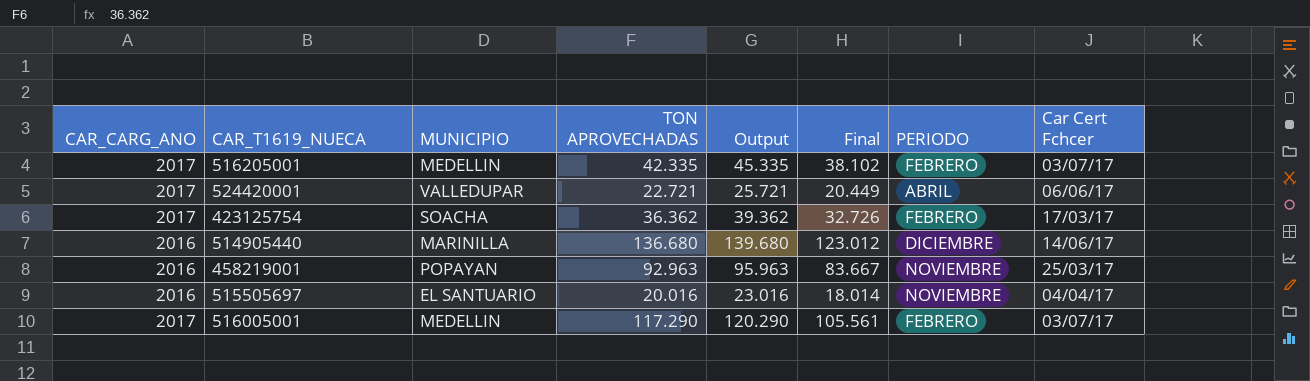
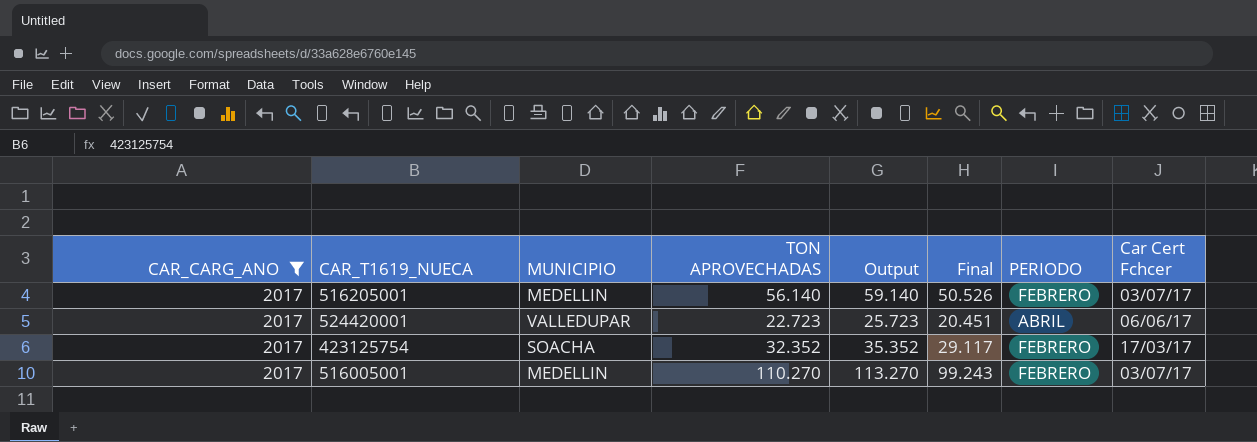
filter: none -> CAR_CARG_ANO = 2017
516205001 | TON APROVECHADAS: 42.335 -> 56.140
516205001 | Output: 45.335 -> 59.140
516205001 | Final: 38.102 -> 50.526
524420001 | TON APROVECHADAS: 22.721 -> 22.723
524420001 | Output: 25.721 -> 25.723
524420001 | Final: 20.449 -> 20.451
423125754 | TON APROVECHADAS: 36.362 -> 32.352
423125754 | Output: 39.362 -> 35.352
423125754 | Final: 32.726 -> 29.117
516005001 | TON APROVECHADAS: 117.290 -> 110.270
516005001 | Output: 120.290 -> 113.270
516005001 | Final: 105.561 -> 99.243

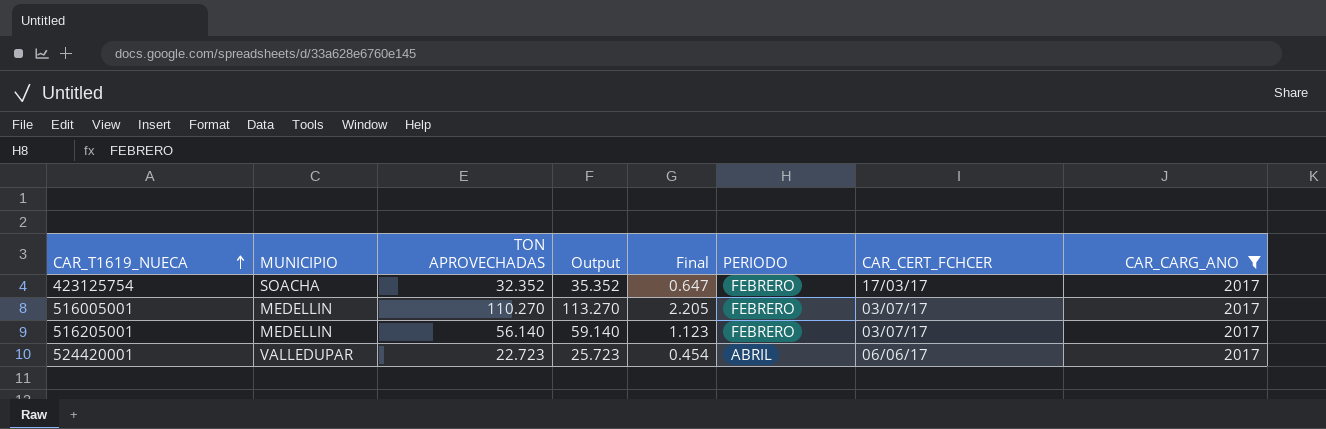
row order: none -> CAR_T1619_NUECA ascending
column Final | formula: [TON APROVECHADAS] * 0.9 -> [TON APROVECHADAS] * 0.02
column name: Car Cert Fchcer -> CAR_CERT_FCHCER
column CAR_CARG_ANO | position: 1 -> 8

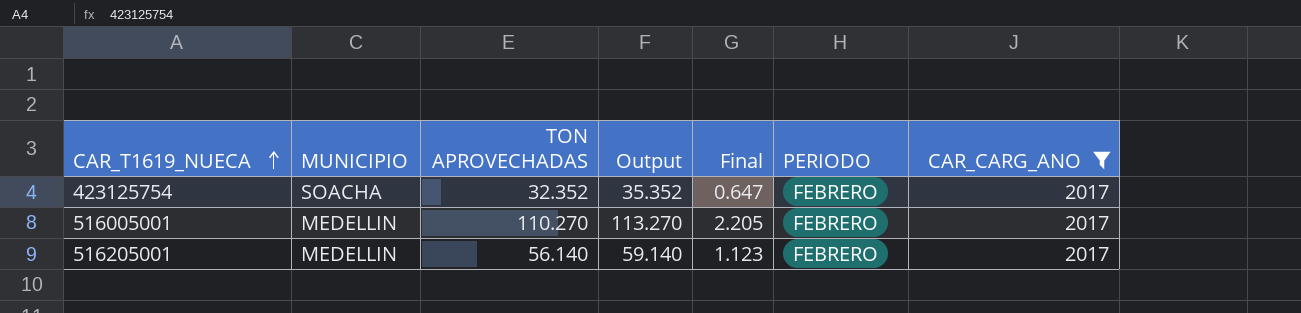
column CAR_CERT_FCHCER | position: 7 -> none
row 524420001: VALLEDUPAR | 22.723 | 25.723 | 0.454 | ABRIL | 06/06/17 | 2017 -> none

